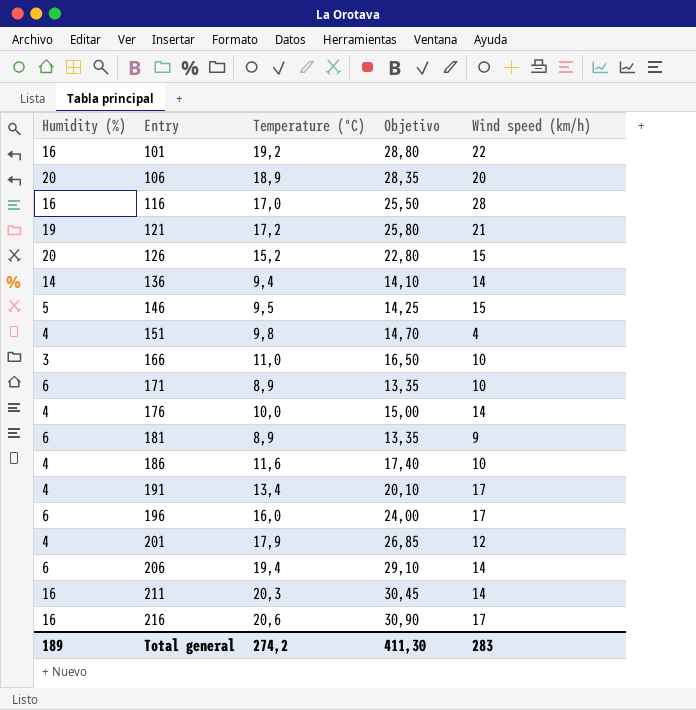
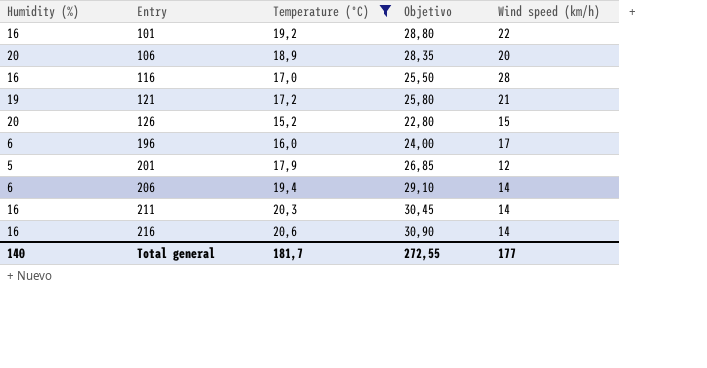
filter: none -> Temperature (ºC) >= 15,2
201 | Humidity (%): 4 -> 5
216 | Wind speed (km/h): 17 -> 14
Total general | Humidity (%): 189 -> 140
Total general | Temperature (ºC): 274,2 -> 181,7
Total general | Objetivo: 411,30 -> 272,55
Total general | Wind speed (km/h): 283 -> 177

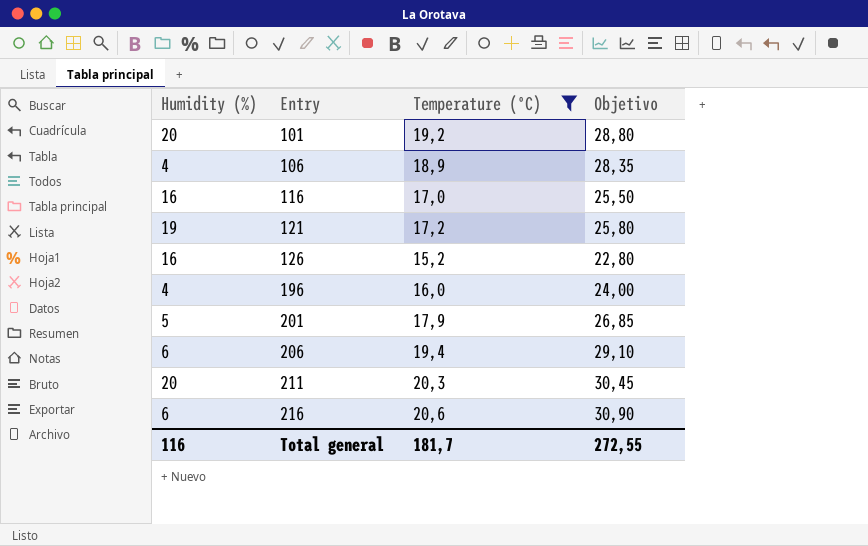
column Wind speed (km/h) | position: 5 -> none
101 | Humidity (%): 16 -> 20
106 | Humidity (%): 20 -> 4
126 | Humidity (%): 20 -> 16
196 | Humidity (%): 6 -> 4
211 | Humidity (%): 16 -> 20
216 | Humidity (%): 16 -> 6
Total general | Humidity (%): 140 -> 116

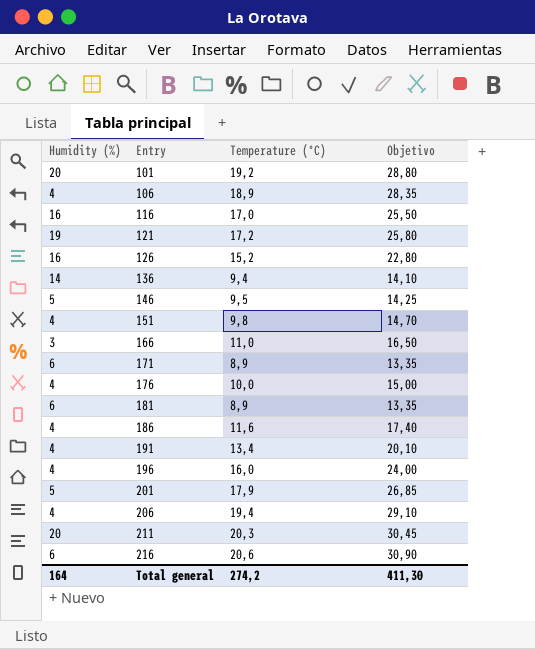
filter: Temperature (ºC) >= 15,2 -> none
206 | Humidity (%): 6 -> 4
Total general | Humidity (%): 116 -> 164
Total general | Temperature (ºC): 181,7 -> 274,2
Total general | Objetivo: 272,55 -> 411,30

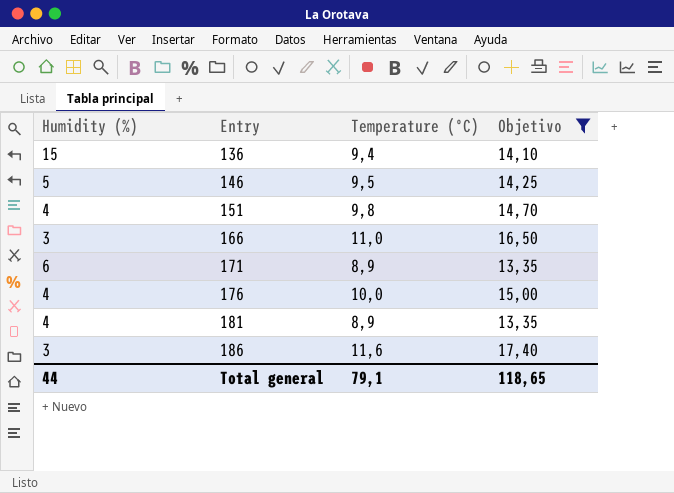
filter: none -> Objetivo <= 17,40
136 | Humidity (%): 14 -> 15
181 | Humidity (%): 6 -> 4
186 | Humidity (%): 4 -> 3
Total general | Humidity (%): 164 -> 44
Total general | Temperature (ºC): 274,2 -> 79,1
Total general | Objetivo: 411,30 -> 118,65

